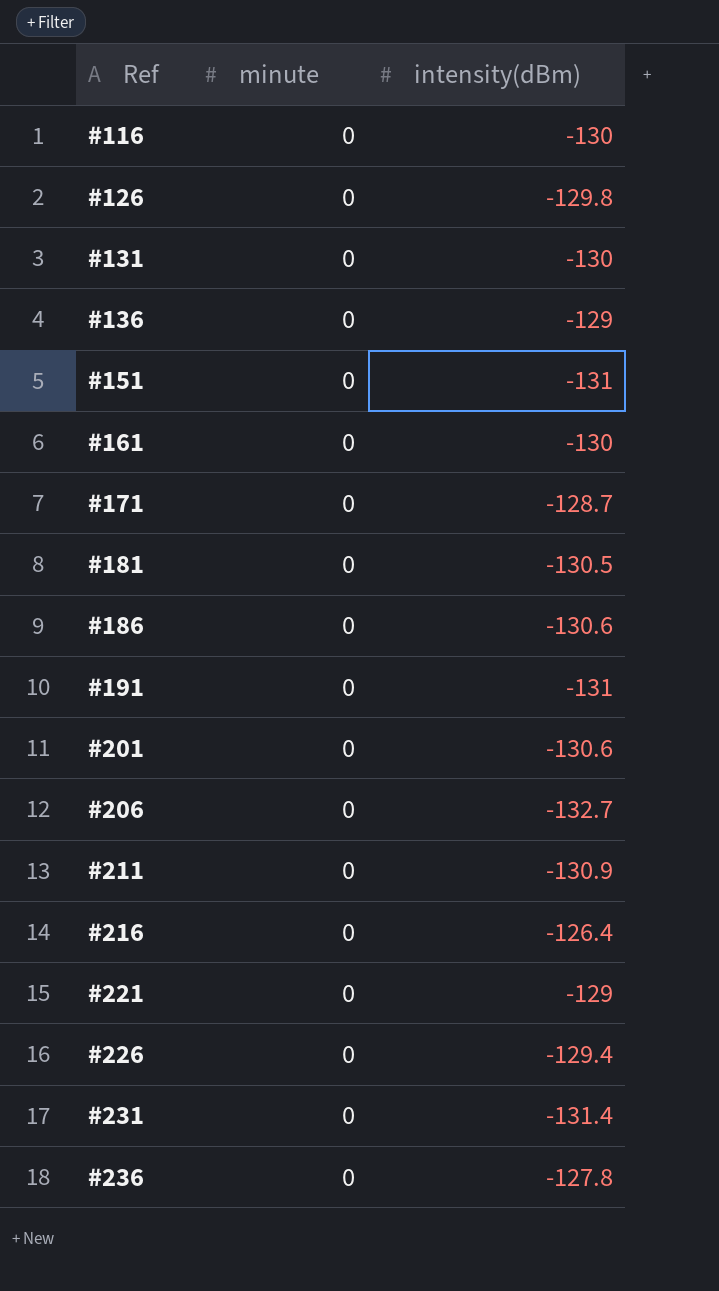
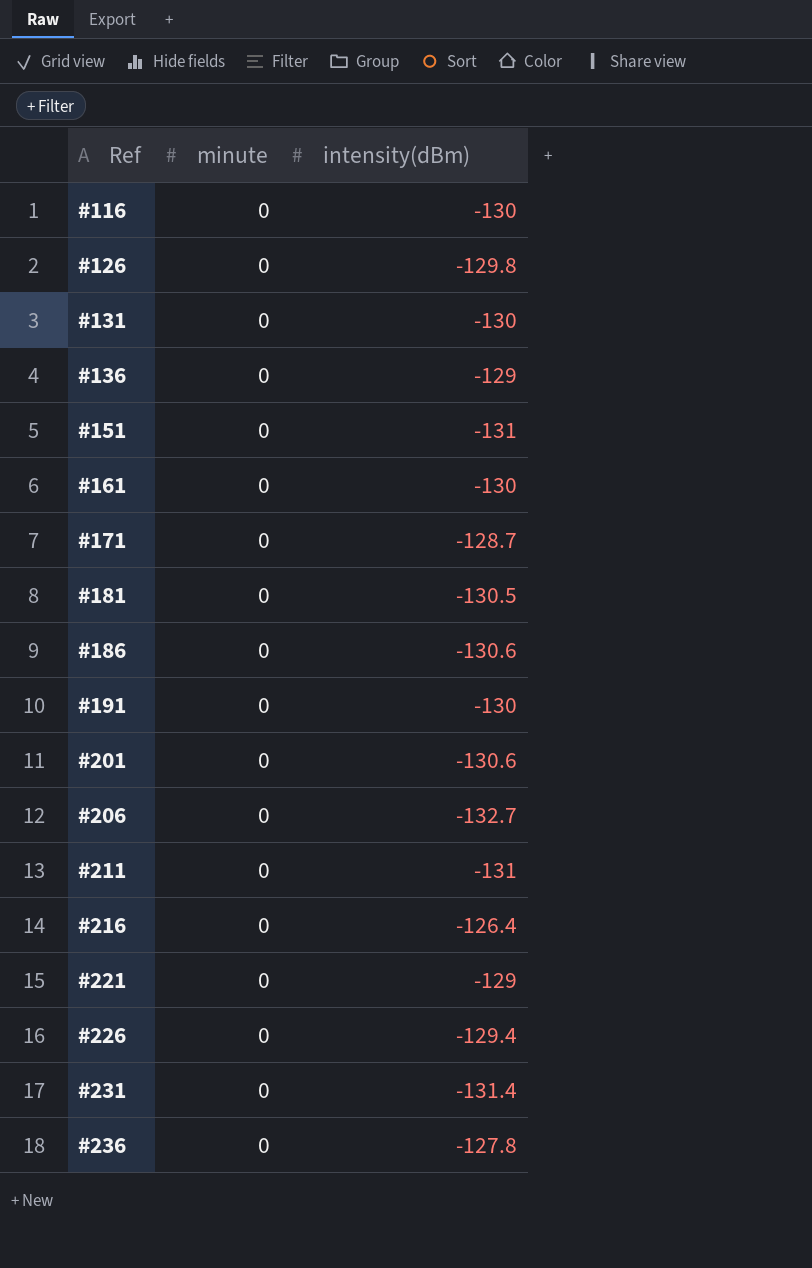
#191 | intensity(dBm): -131 -> -130
#211 | intensity(dBm): -130.9 -> -131

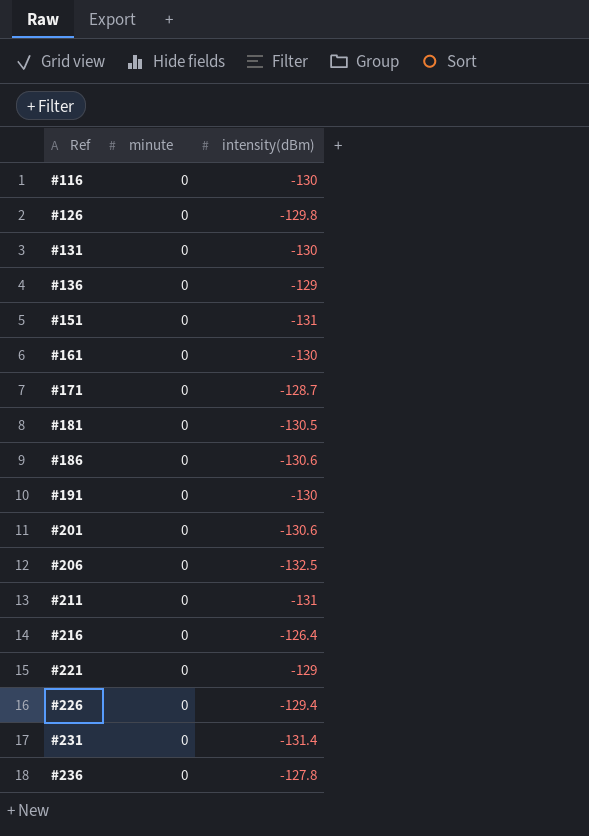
#206 | intensity(dBm): -132.7 -> -132.5

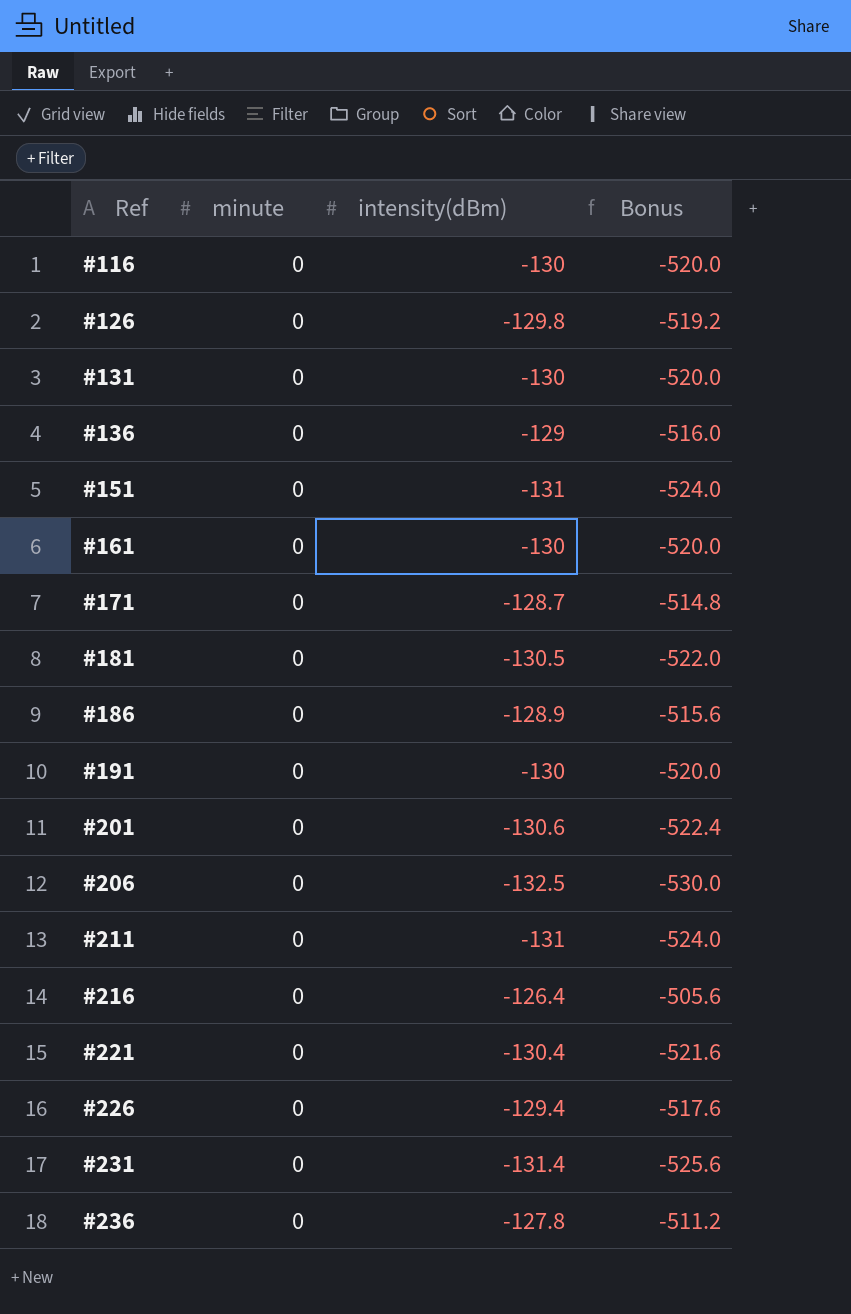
column Bonus | formula: none -> [intensity(dBm)] * 4
#186 | intensity(dBm): -130.6 -> -128.9
#221 | intensity(dBm): -129 -> -130.4

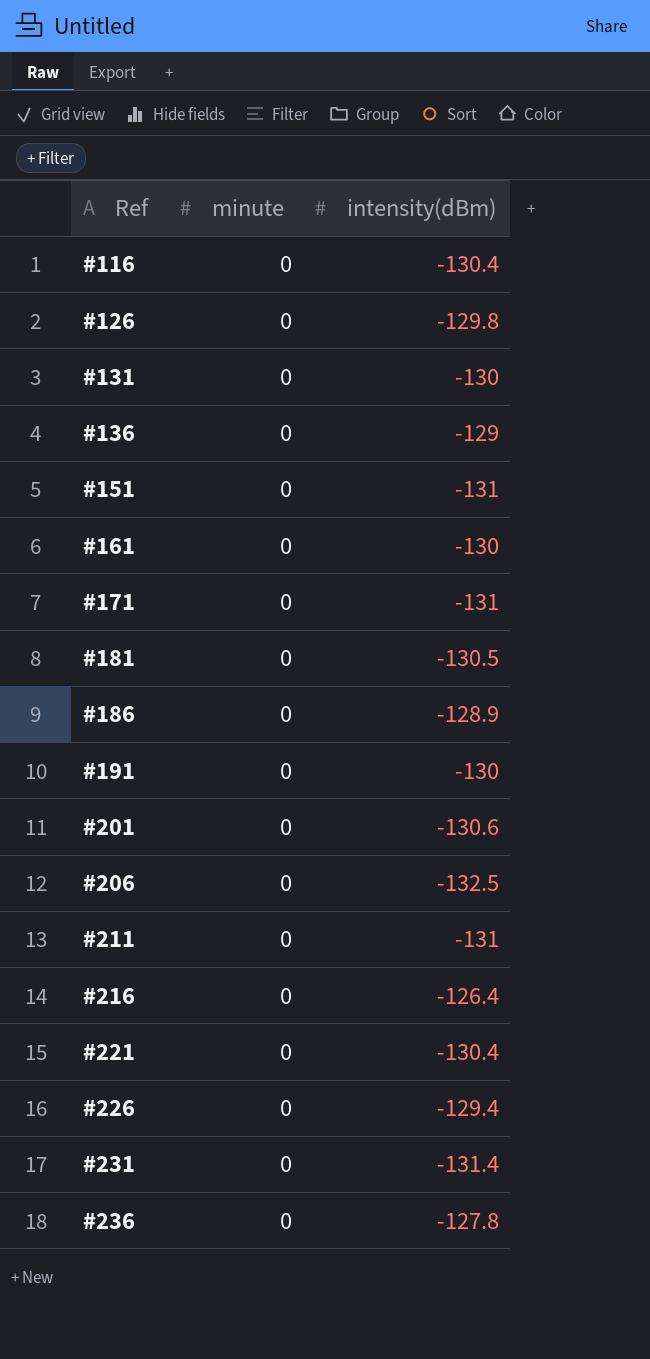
column Bonus | formula: [intensity(dBm)] * 4 -> none
#116 | intensity(dBm): -130 -> -130.4
#171 | intensity(dBm): -128.7 -> -131

